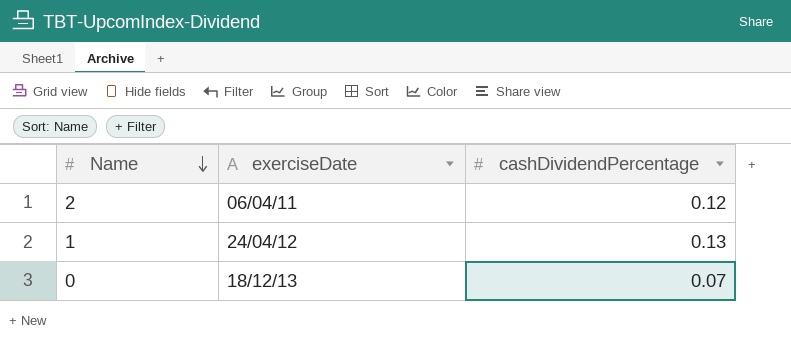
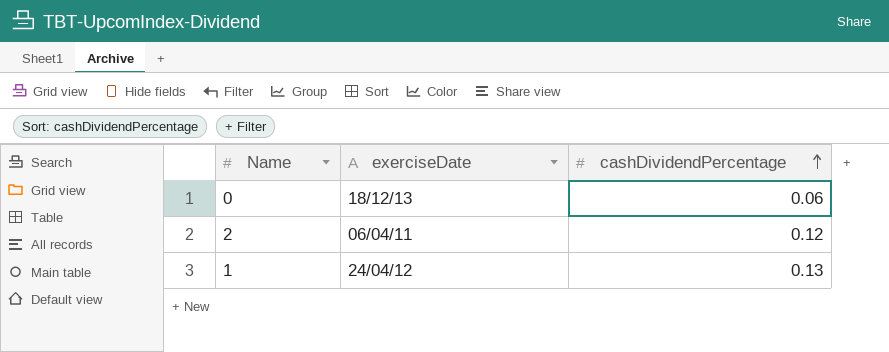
row order: Name descending -> cashDividendPercentage ascending
0 | cashDividendPercentage: 0.07 -> 0.06

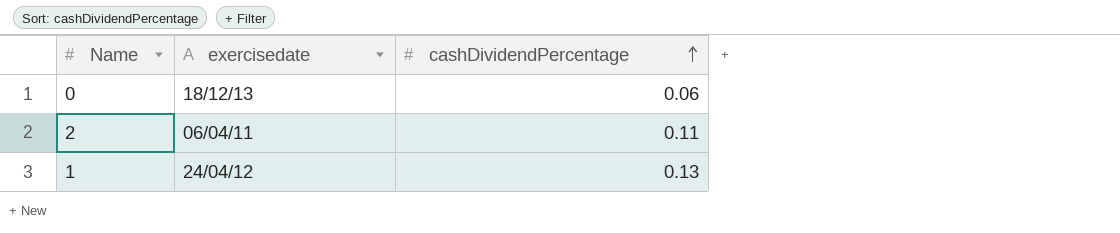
column name: exerciseDate -> exercisedate
2 | cashDividendPercentage: 0.12 -> 0.11

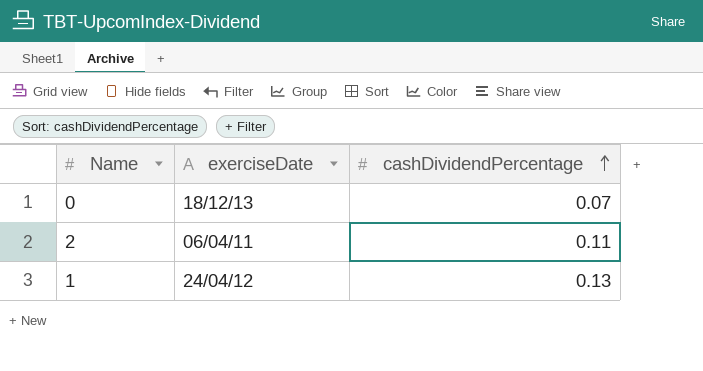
column name: exercisedate -> exerciseDate
0 | cashDividendPercentage: 0.06 -> 0.07

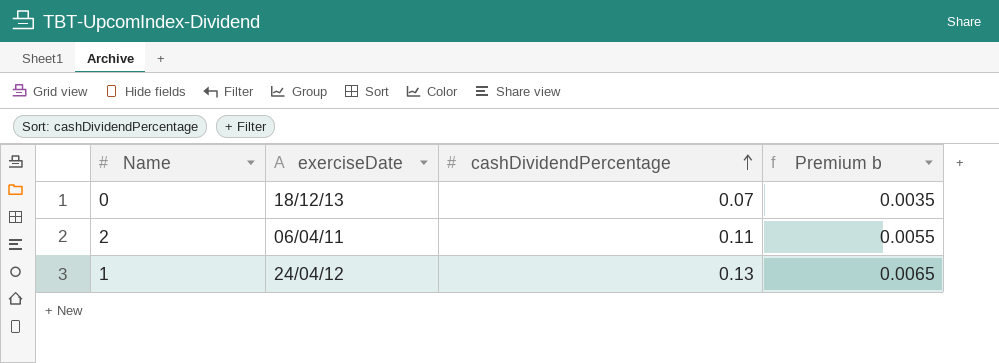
column Premium b | formula: none -> [cashDividendPercentage] * 0.05

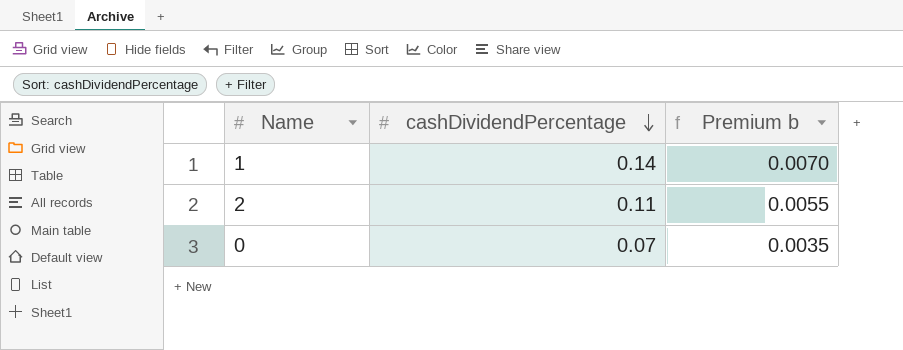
row order: cashDividendPercentage ascending -> cashDividendPercentage descending
column exerciseDate | position: 2 -> none
1 | cashDividendPercentage: 0.13 -> 0.14
1 | Premium b: 0.0065 -> 0.0070

